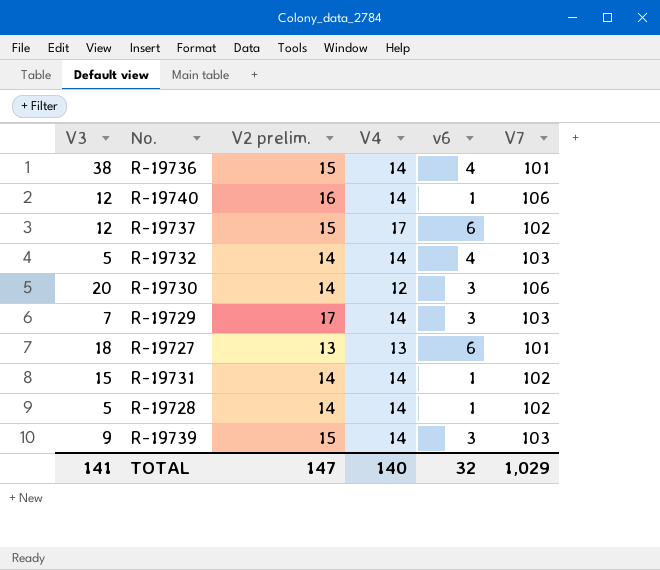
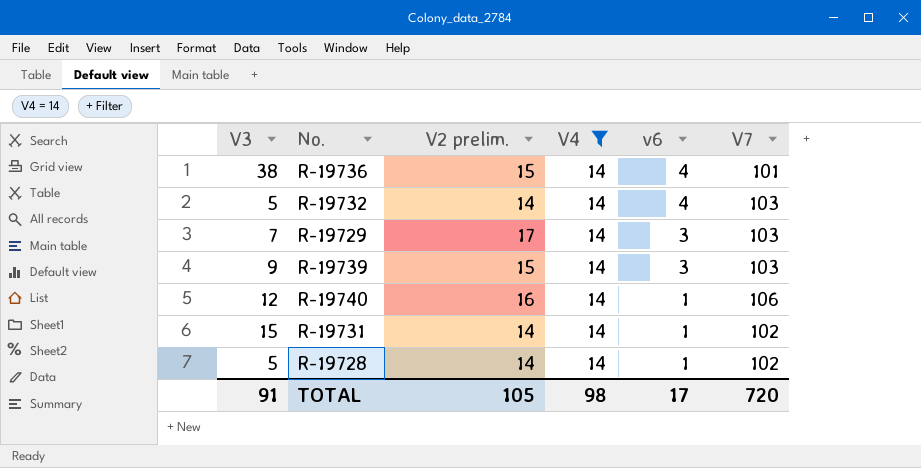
filter: none -> V4 = 14
row order: none -> v6 descending
TOTAL | V3: 141 -> 91
TOTAL | V2 prelim.: 147 -> 105
TOTAL | V4: 140 -> 98
TOTAL | v6: 32 -> 17
TOTAL | V7: 1,029 -> 720

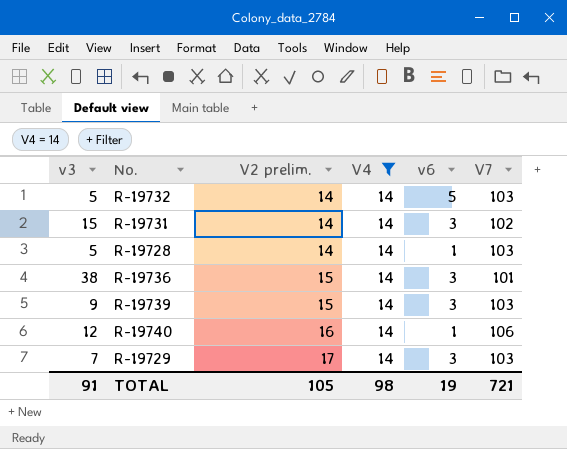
row order: v6 descending -> V2 prelim. ascending
column name: V3 -> v3
R-19732 | v6: 4 -> 5
R-19731 | v6: 1 -> 3
R-19728 | V7: 102 -> 103
R-19736 | v6: 4 -> 3
TOTAL | v6: 17 -> 19
TOTAL | V7: 720 -> 721

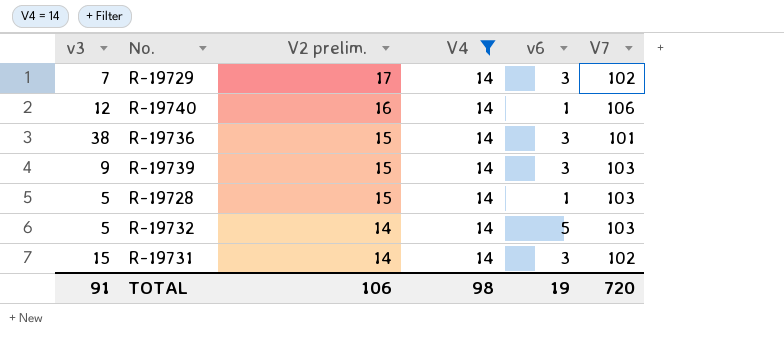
row order: V2 prelim. ascending -> V2 prelim. descending
R-19729 | V7: 103 -> 102
R-19728 | V2 prelim.: 14 -> 15
TOTAL | V2 prelim.: 105 -> 106
TOTAL | V7: 721 -> 720

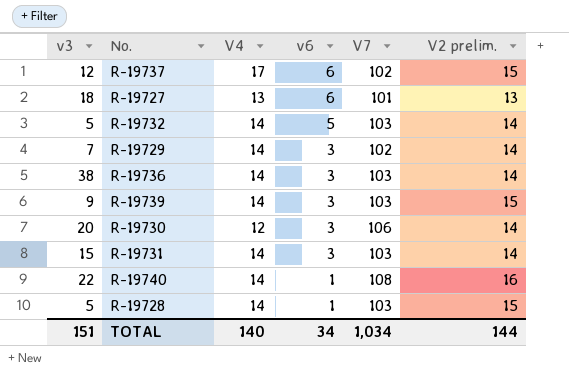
filter: V4 = 14 -> none
row order: V2 prelim. descending -> v6 descending
column V2 prelim. | position: 3 -> 6
R-19729 | V2 prelim.: 17 -> 14
R-19736 | V7: 101 -> 103
R-19736 | V2 prelim.: 15 -> 14
R-19731 | V7: 102 -> 103
R-19740 | v3: 12 -> 22
R-19740 | V7: 106 -> 108
TOTAL | v3: 91 -> 151
TOTAL | V4: 98 -> 140
TOTAL | v6: 19 -> 34
TOTAL | V7: 720 -> 1,034
TOTAL | V2 prelim.: 106 -> 144

